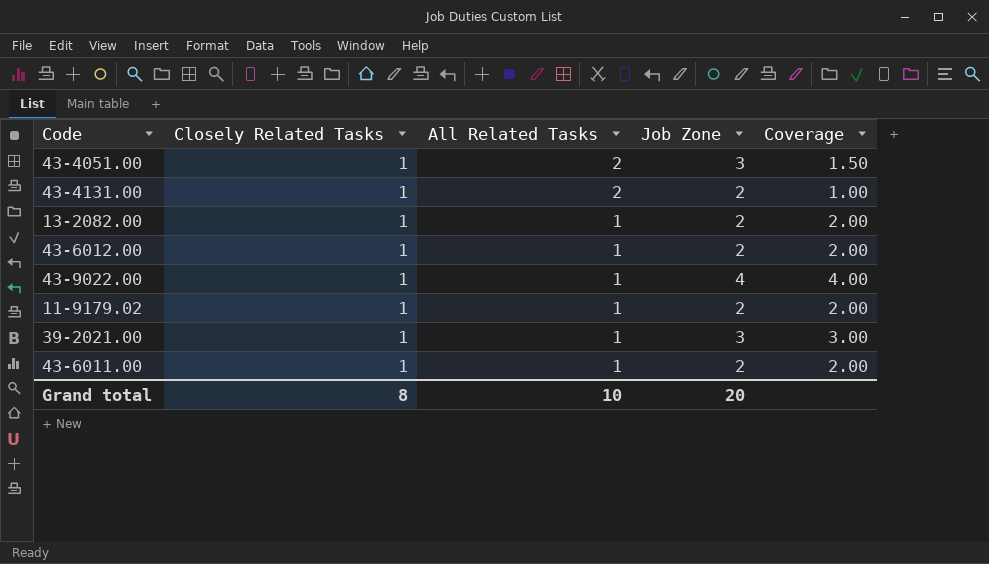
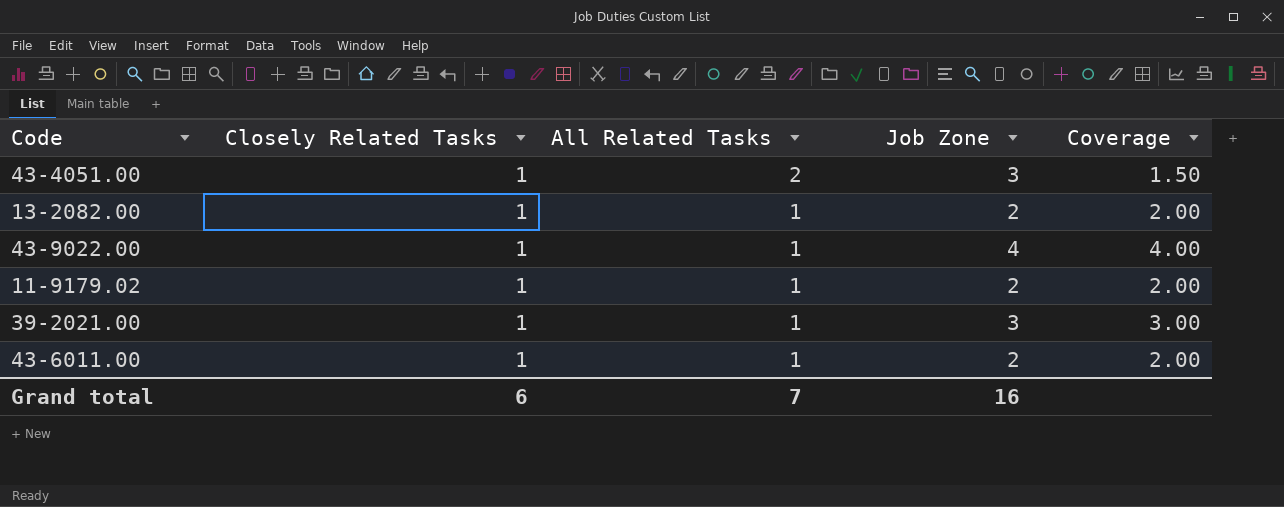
row 43-4131.00: 1 | 2 | 2 | 1.00 -> none
row 43-6012.00: 1 | 1 | 2 | 2.00 -> none
Grand total | Closely Related Tasks: 8 -> 6
Grand total | All Related Tasks: 10 -> 7
Grand total | Job Zone: 20 -> 16

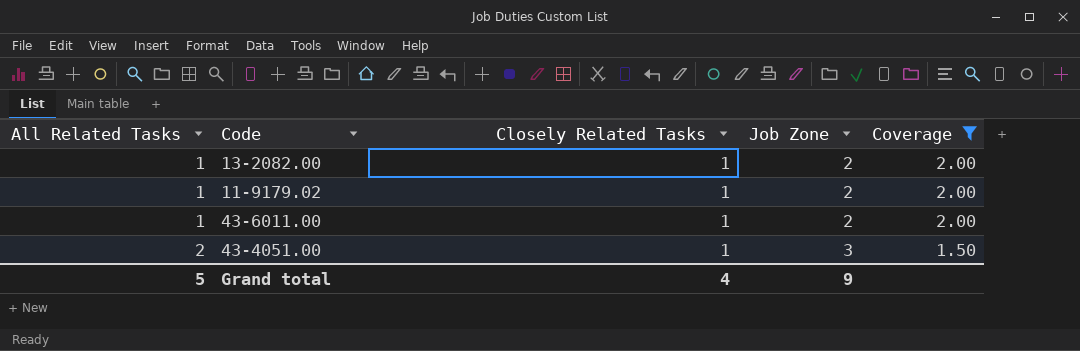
filter: none -> Coverage <= 2.00
row order: All Related Tasks descending -> All Related Tasks ascending
column All Related Tasks | position: 3 -> 1
Grand total | All Related Tasks: 7 -> 5
Grand total | Closely Related Tasks: 6 -> 4
Grand total | Job Zone: 16 -> 9

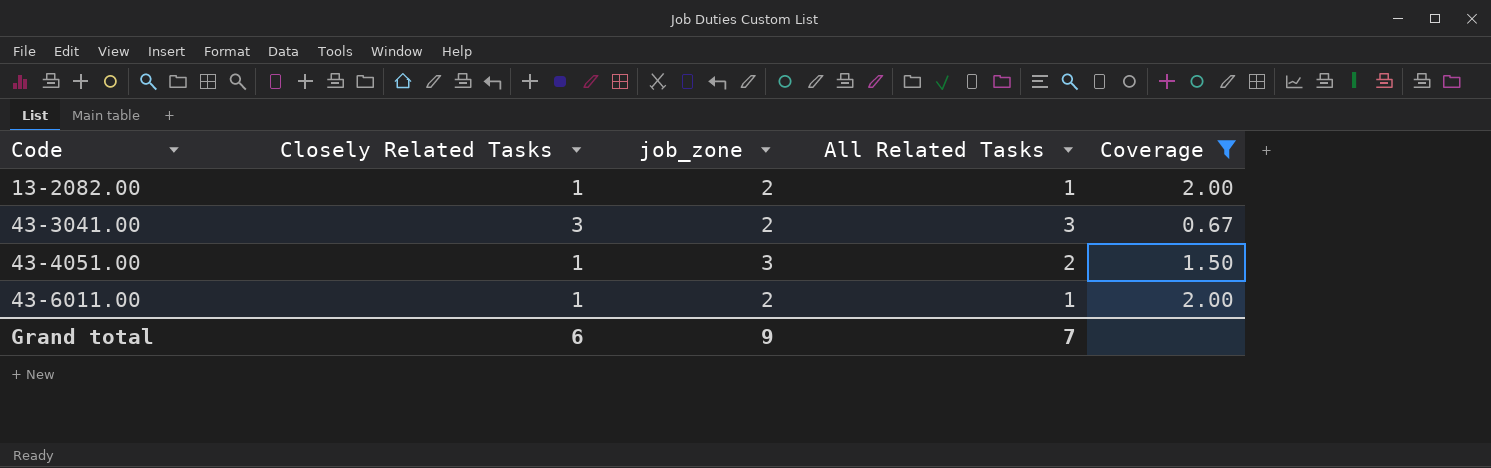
row order: All Related Tasks ascending -> Code ascending
column name: Job Zone -> job_zone
column All Related Tasks | position: 1 -> 4
row 11-9179.02: 1 | 1 | 2 | 2.00 -> none
row 43-3041.00: none -> 3 | 2 | 3 | 0.67
Grand total | Closely Related Tasks: 4 -> 6
Grand total | All Related Tasks: 5 -> 7

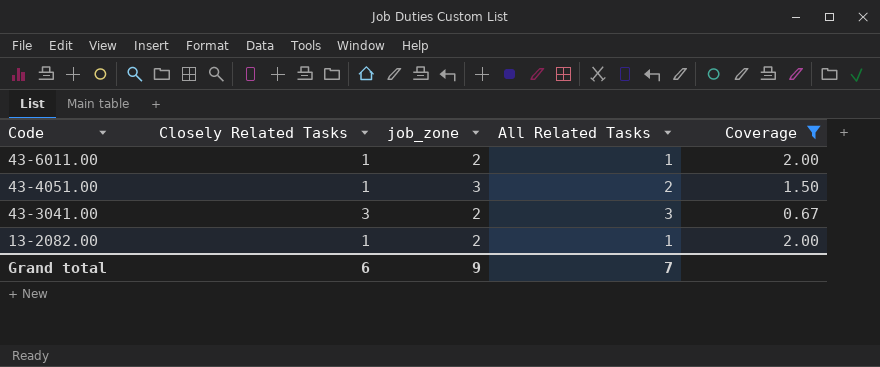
row order: Code ascending -> Code descending

